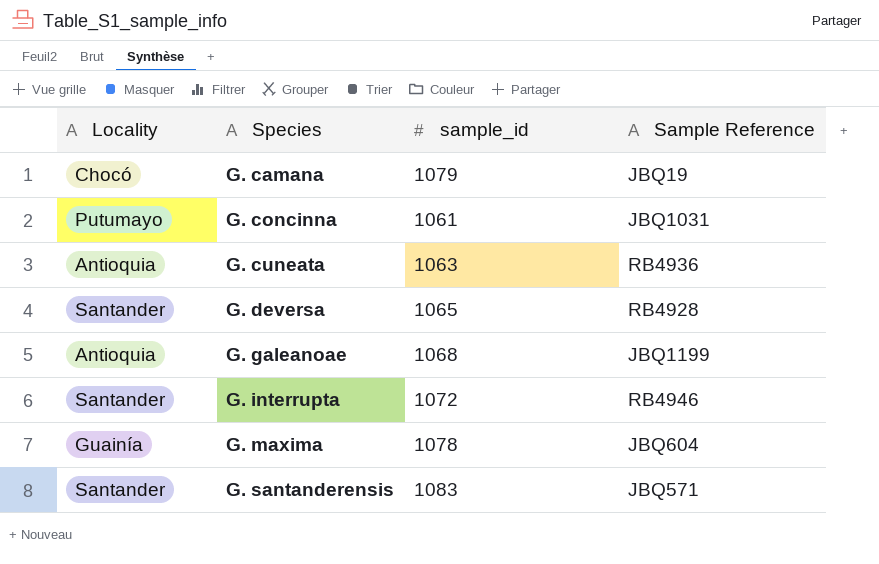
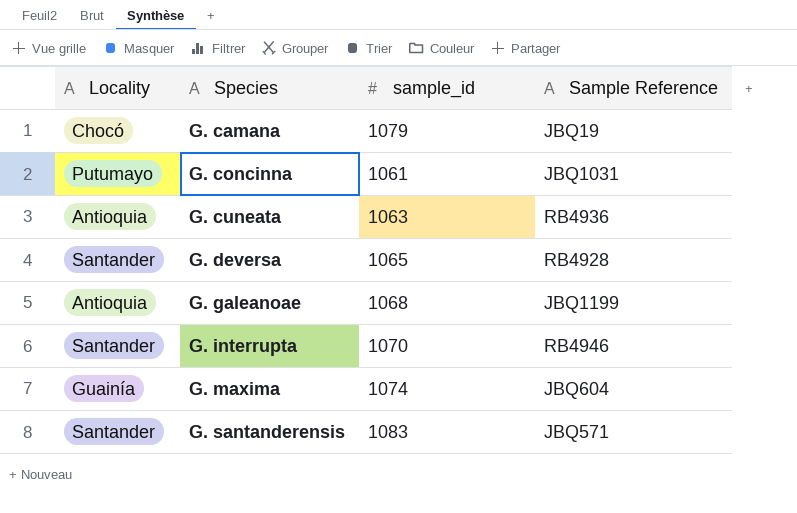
G. interrupta | sample_id: 1072 -> 1070
G. maxima | sample_id: 1078 -> 1074

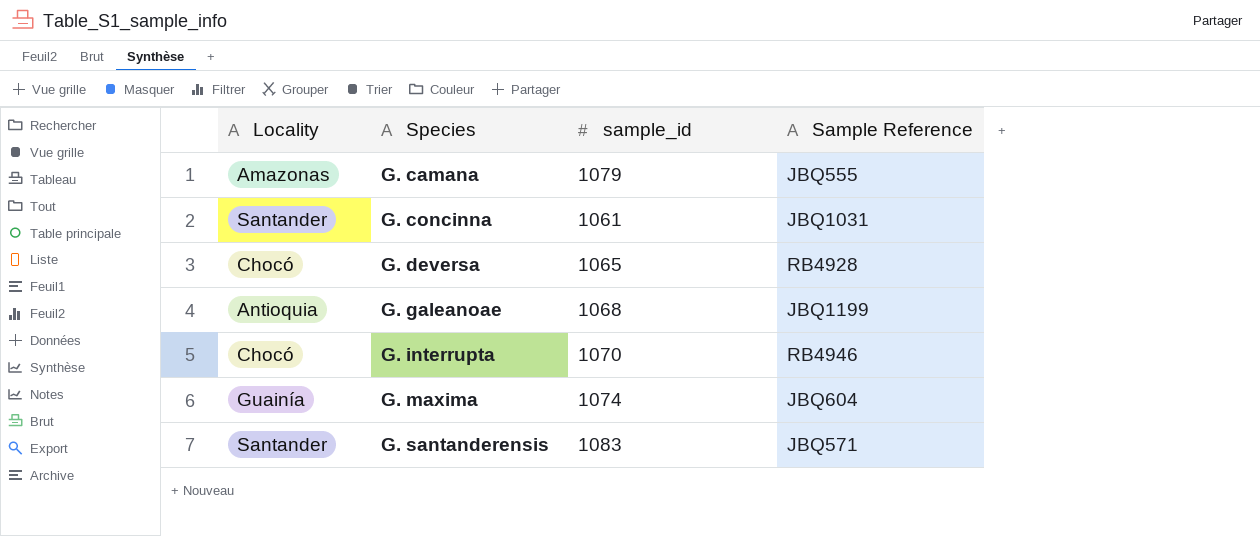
row G. cuneata: Antioquia | 1063 | RB4936 -> none
G. camana | Locality: Chocó -> Amazonas
G. camana | Sample Reference: JBQ19 -> JBQ555
G. concinna | Locality: Putumayo -> Santander
G. deversa | Locality: Santander -> Chocó
G. interrupta | Locality: Santander -> Chocó

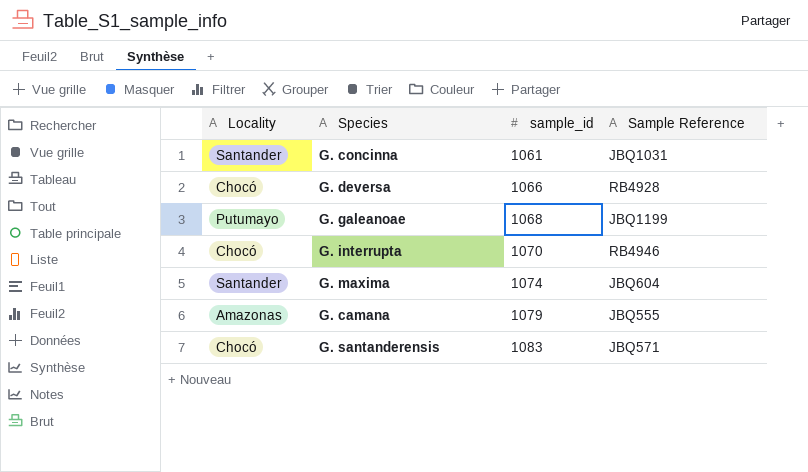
row order: Species ascending -> sample_id ascending
G. deversa | sample_id: 1065 -> 1066
G. galeanoae | Locality: Antioquia -> Putumayo
G. maxima | Locality: Guainía -> Santander
G. santanderensis | Locality: Santander -> Chocó

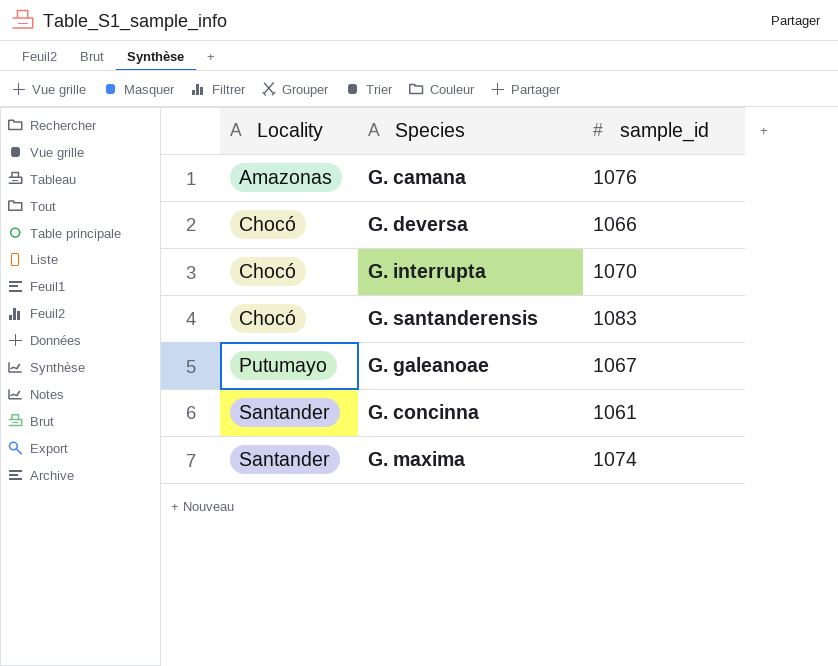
row order: sample_id ascending -> Locality ascending
column Sample Reference | position: 4 -> none
G. camana | sample_id: 1079 -> 1076
G. galeanoae | sample_id: 1068 -> 1067

